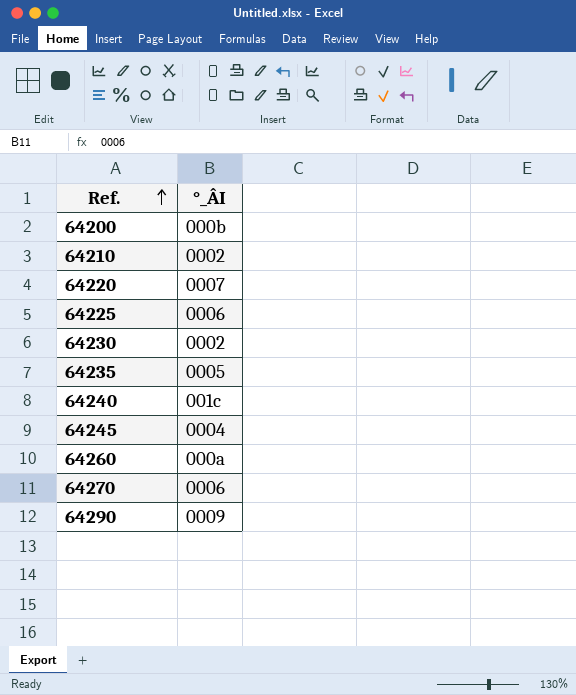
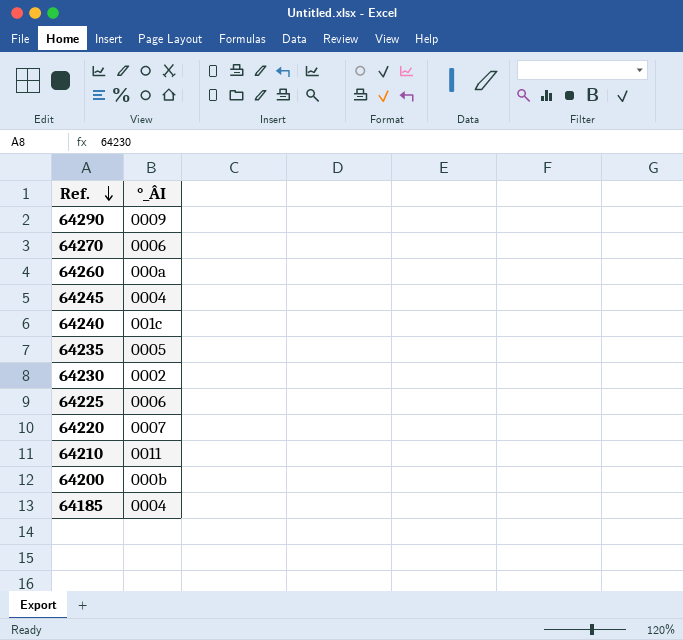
row order: Ref. ascending -> Ref. descending
64210 | °_ÂI: 0002 -> 0011
row 64185: none -> 0004

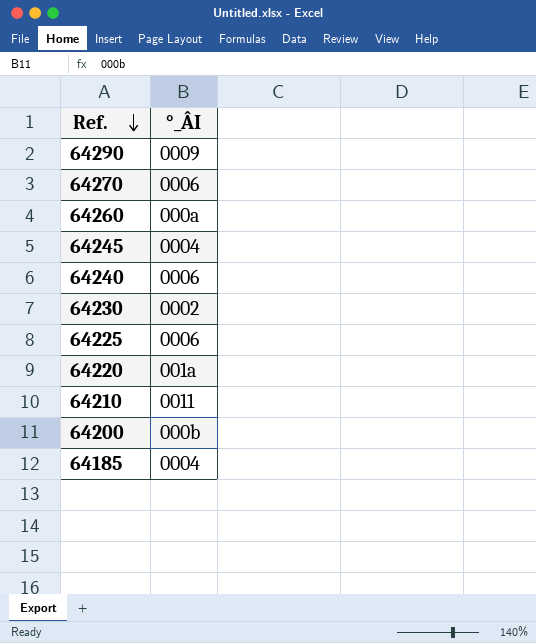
row 64235: 0005 -> none
64240 | °_ÂI: 001c -> 0006
64220 | °_ÂI: 0007 -> 001a

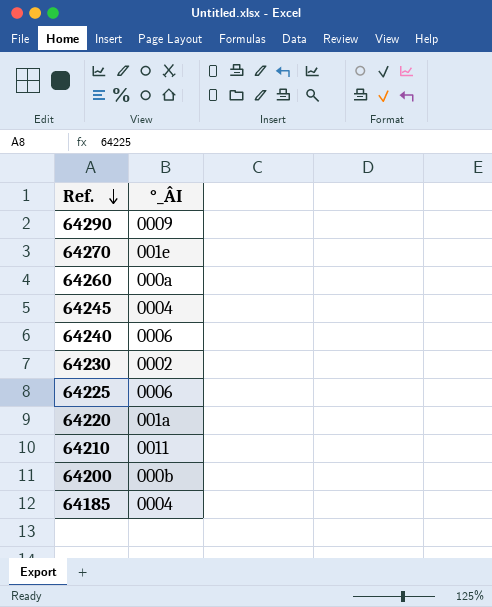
64270 | °_ÂI: 0006 -> 001e

